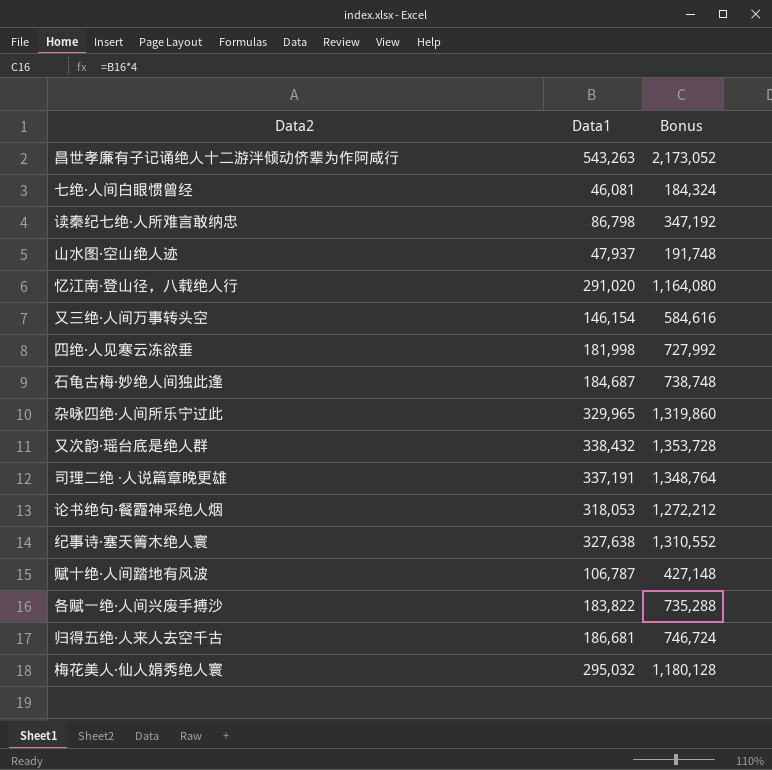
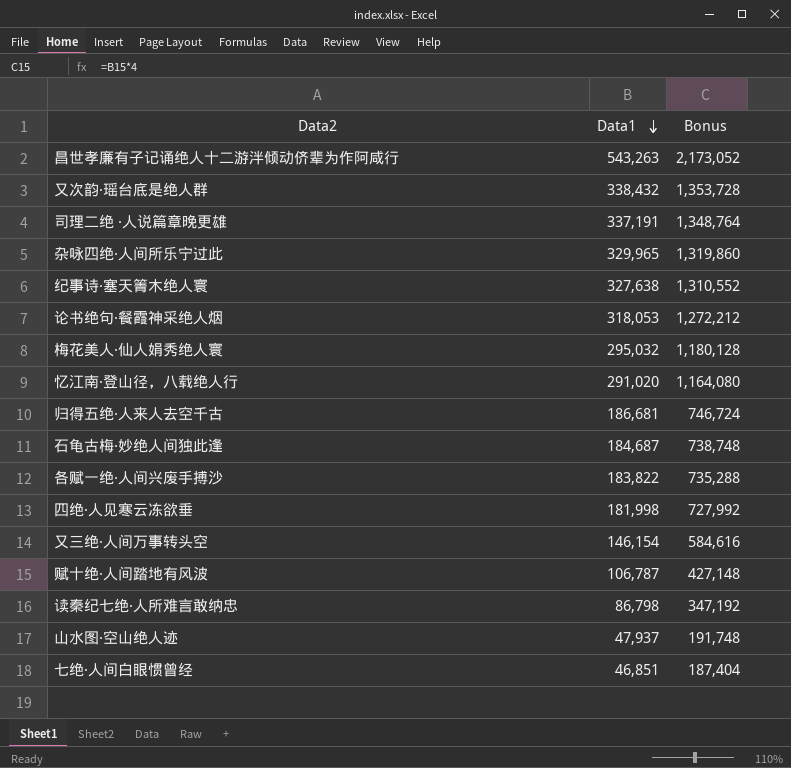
row order: none -> Data1 descending
七绝·人间白眼惯曾经 | Data1: 46,081 -> 46,851
七绝·人间白眼惯曾经 | Bonus: 184,324 -> 187,404

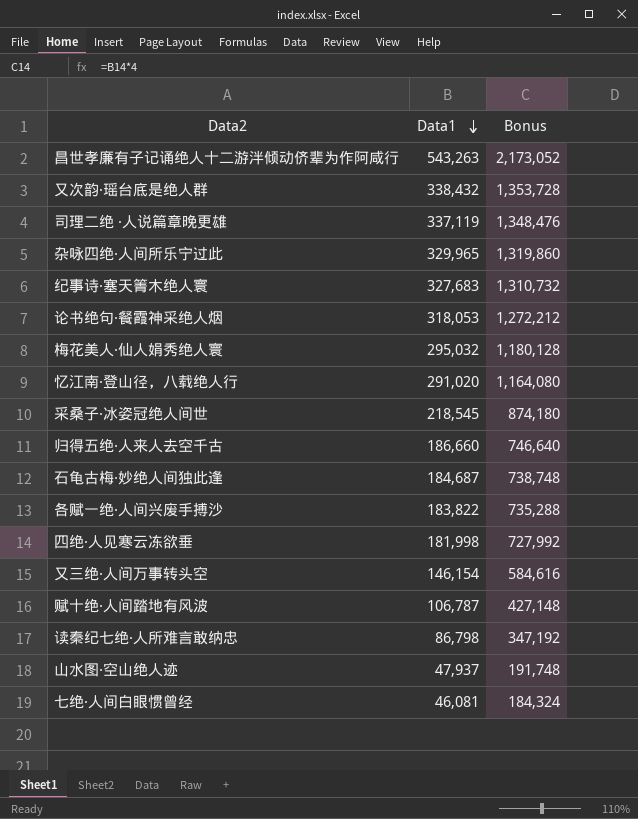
司理二绝 ·人说篇章晚更雄 | Data1: 337,191 -> 337,119
司理二绝 ·人说篇章晚更雄 | Bonus: 1,348,764 -> 1,348,476
纪事诗·塞天箐木绝人寰 | Data1: 327,638 -> 327,683
纪事诗·塞天箐木绝人寰 | Bonus: 1,310,552 -> 1,310,732
row 采桑子·冰姿冠绝人间世: none -> 218,545 | 874,180
归得五绝·人来人去空千古 | Data1: 186,681 -> 186,660
归得五绝·人来人去空千古 | Bonus: 746,724 -> 746,640
七绝·人间白眼惯曾经 | Data1: 46,851 -> 46,081
七绝·人间白眼惯曾经 | Bonus: 187,404 -> 184,324

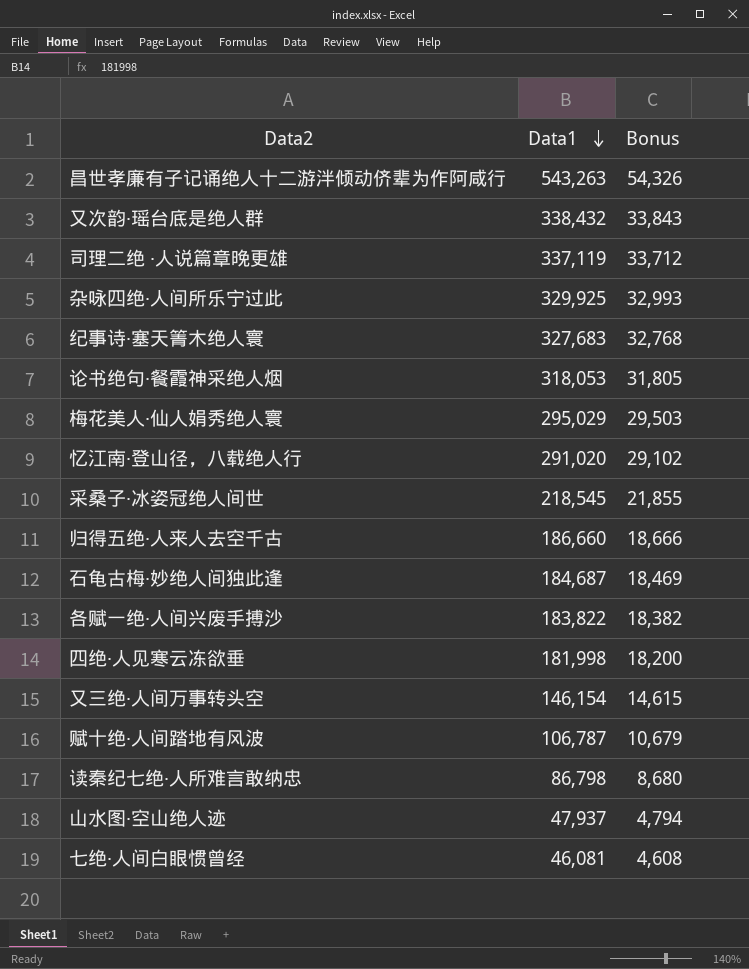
column Bonus | formula: [Data1] * 4 -> [Data1] * 0.1
杂咏四绝·人间所乐宁过此 | Data1: 329,965 -> 329,925
梅花美人·仙人娟秀绝人寰 | Data1: 295,032 -> 295,029

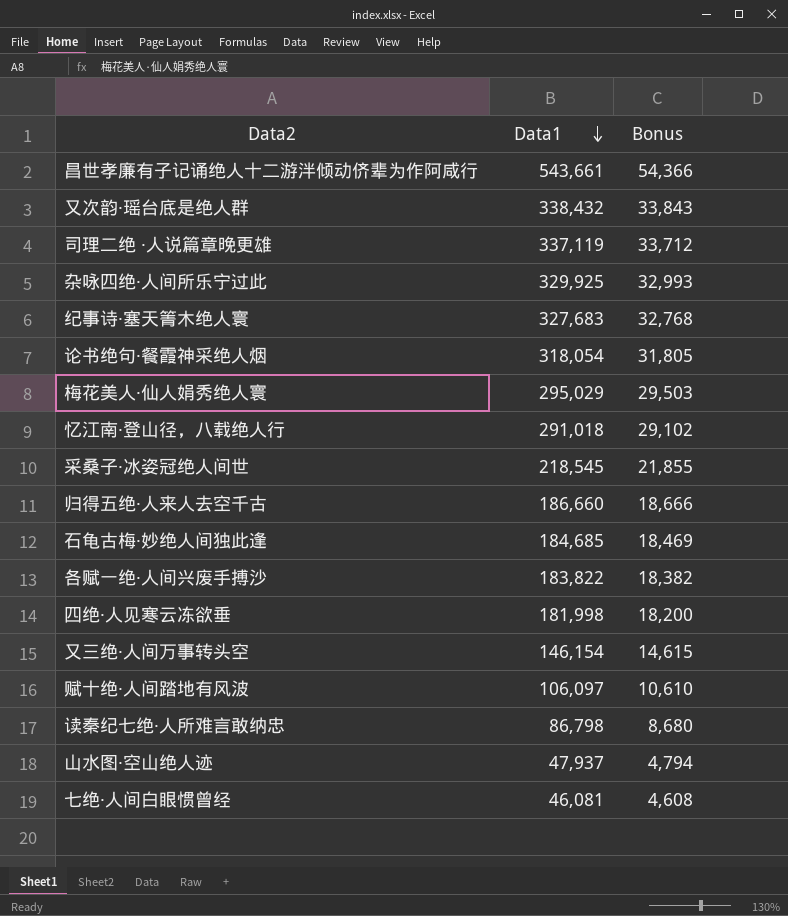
昌世孝廉有子记诵绝人十二游泮倾动侪辈为作阿咸行 | Data1: 543,263 -> 543,661
昌世孝廉有子记诵绝人十二游泮倾动侪辈为作阿咸行 | Bonus: 54,326 -> 54,366
论书绝句·餐霞神采绝人烟 | Data1: 318,053 -> 318,054
忆江南·登山径，八载绝人行 | Data1: 291,020 -> 291,018
石龟古梅·妙绝人间独此逢 | Data1: 184,687 -> 184,685
赋十绝·人间踏地有风波 | Data1: 106,787 -> 106,097
赋十绝·人间踏地有风波 | Bonus: 10,679 -> 10,610

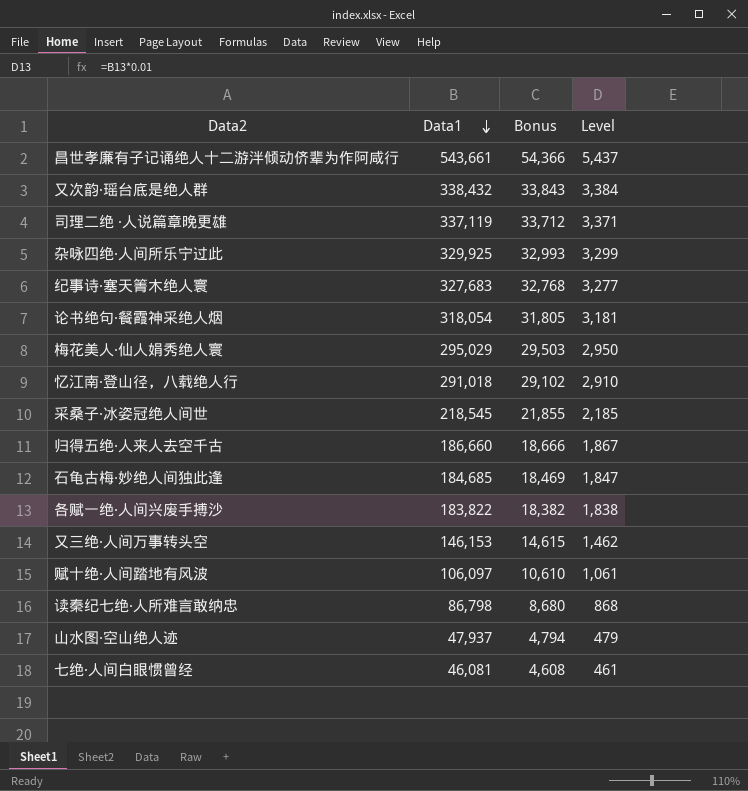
column Level | formula: none -> [Data1] * 0.01
row 四绝·人见寒云冻欲垂: 181,998 | 18,200 -> none
又三绝·人间万事转头空 | Data1: 146,154 -> 146,153

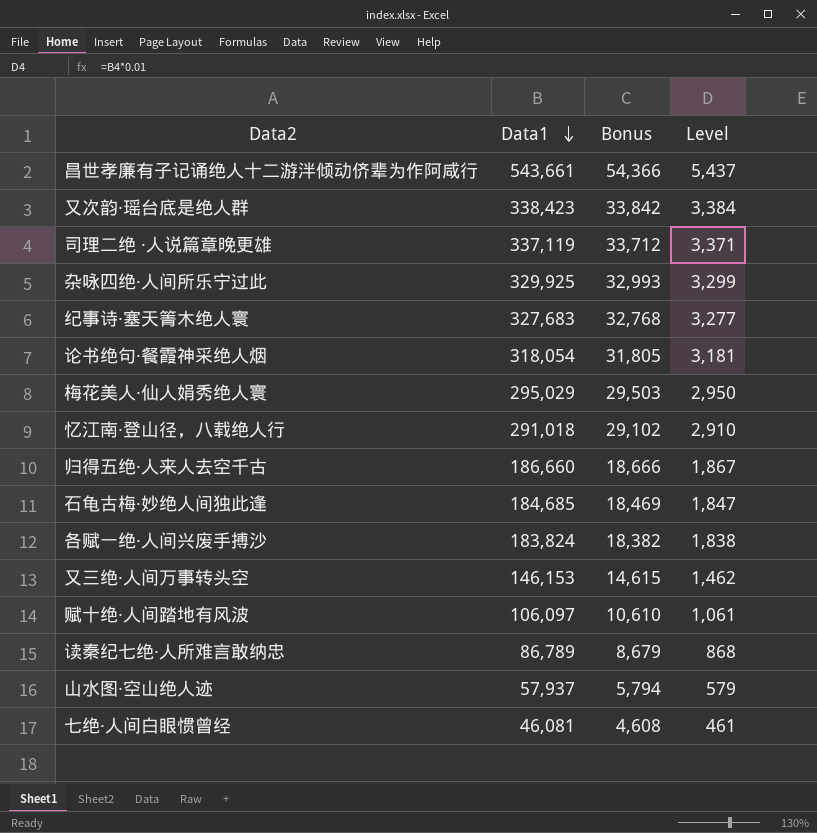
row 采桑子·冰姿冠绝人间世: 218,545 | 21,855 | 2,185 -> none
又次韵·瑶台底是绝人群 | Data1: 338,432 -> 338,423
又次韵·瑶台底是绝人群 | Bonus: 33,843 -> 33,842
各赋一绝·人间兴废手搏沙 | Data1: 183,822 -> 183,824
读秦纪七绝·人所难言敢纳忠 | Data1: 86,798 -> 86,789
读秦纪七绝·人所难言敢纳忠 | Bonus: 8,680 -> 8,679
山水图·空山绝人迹 | Data1: 47,937 -> 57,937
山水图·空山绝人迹 | Bonus: 4,794 -> 5,794
山水图·空山绝人迹 | Level: 479 -> 579

